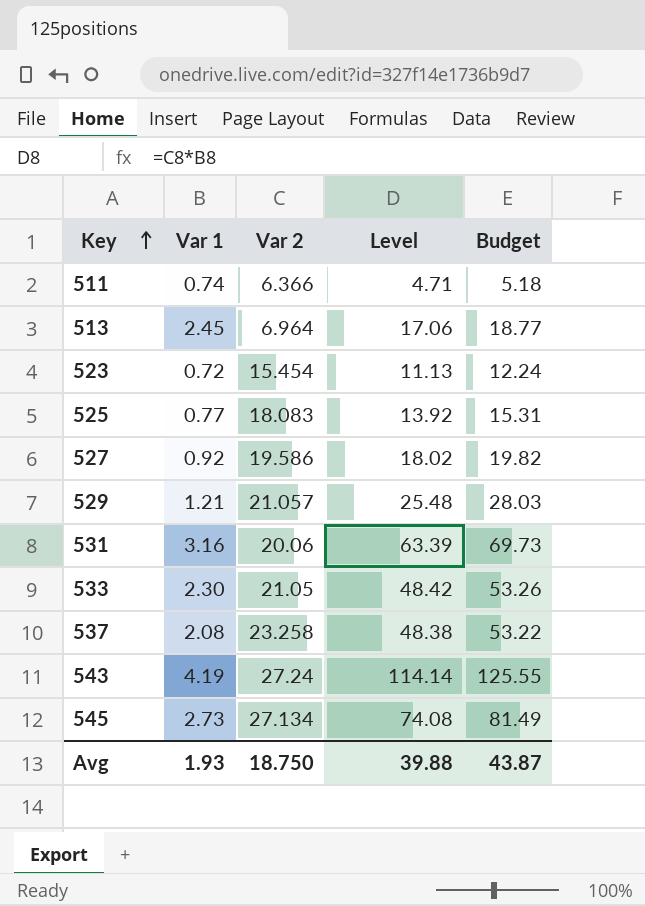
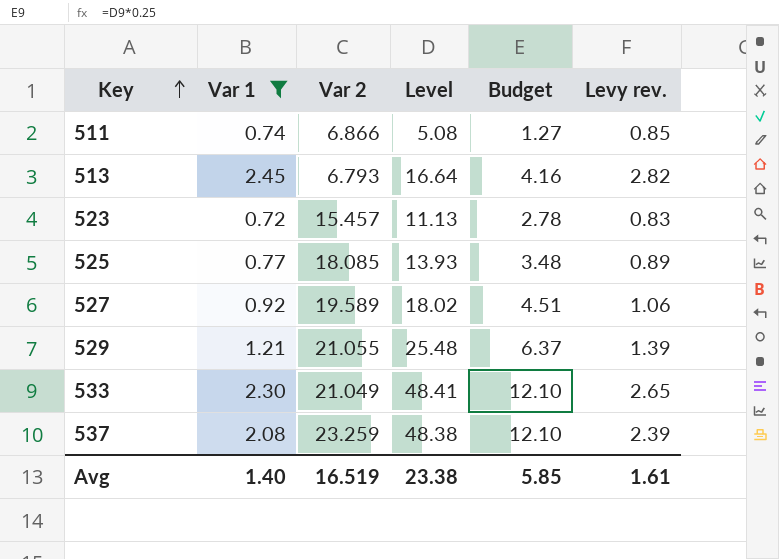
filter: none -> Var 1 <= 2.45
column Budget | formula: [Level] * 1.1 -> [Level] * 0.25
column Levy rev. | formula: none -> [Var 1] * 1.15
511 | Var 2: 6.366 -> 6.866
511 | Level: 4.71 -> 5.08
513 | Var 2: 6.964 -> 6.793
513 | Level: 17.06 -> 16.64
523 | Var 2: 15.454 -> 15.457
525 | Var 2: 18.083 -> 18.085
525 | Level: 13.92 -> 13.93
527 | Var 2: 19.586 -> 19.589
529 | Var 2: 21.057 -> 21.055
533 | Var 2: 21.05 -> 21.049
533 | Level: 48.42 -> 48.41
537 | Var 2: 23.258 -> 23.259
Avg | Var 1: 1.93 -> 1.40
Avg | Var 2: 18.750 -> 16.519
Avg | Level: 39.88 -> 23.38
Avg | Budget: 43.87 -> 5.85

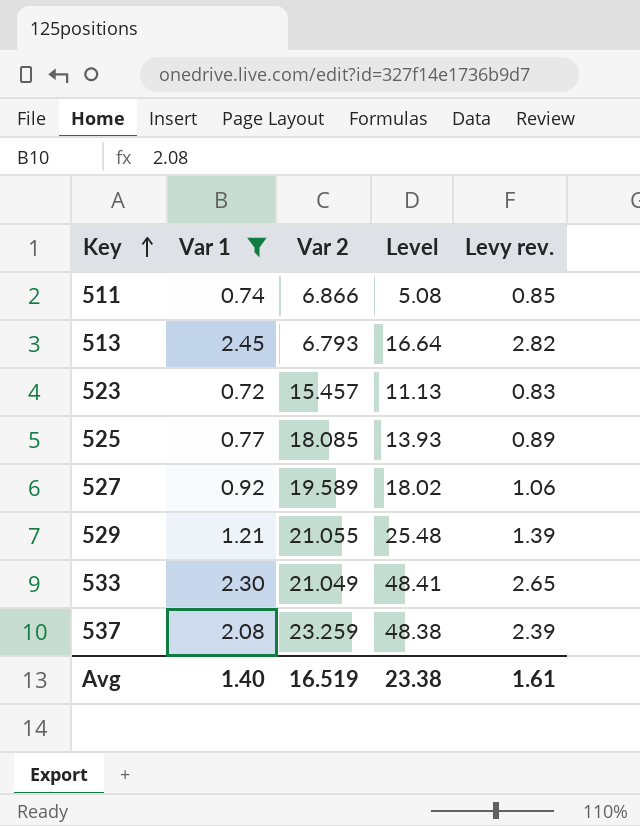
column Budget | formula: [Level] * 0.25 -> none

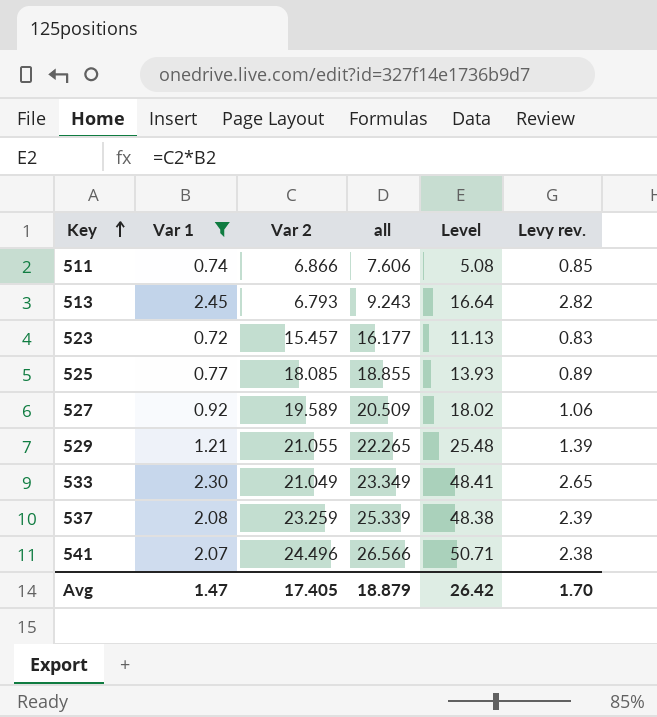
column all | formula: none -> [Var 1] + [Var 2]
row 541: none -> 2.07 | 24.496 | 26.566 | 50.71 | 2.38
Avg | Var 1: 1.40 -> 1.47
Avg | Var 2: 16.519 -> 17.405
Avg | Level: 23.38 -> 26.42
Avg | Levy rev.: 1.61 -> 1.70

